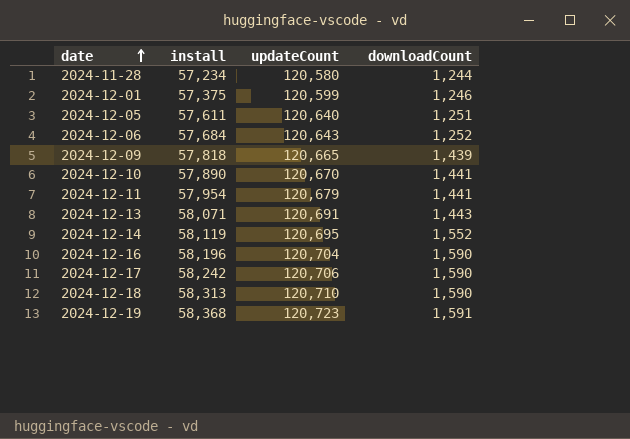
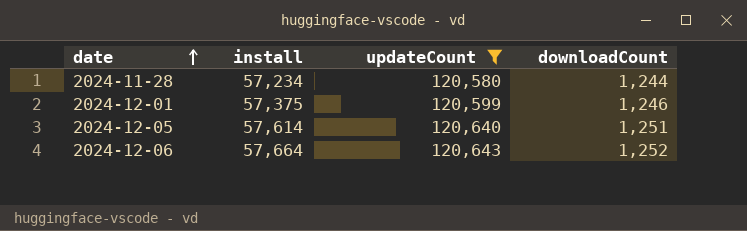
filter: none -> updateCount <= 120,643
2024-12-05 | install: 57,611 -> 57,614
2024-12-06 | install: 57,684 -> 57,664

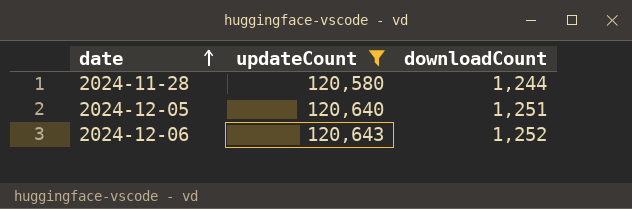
column install | position: 2 -> none
row 2024-12-01: 57,375 | 120,599 | 1,246 -> none

